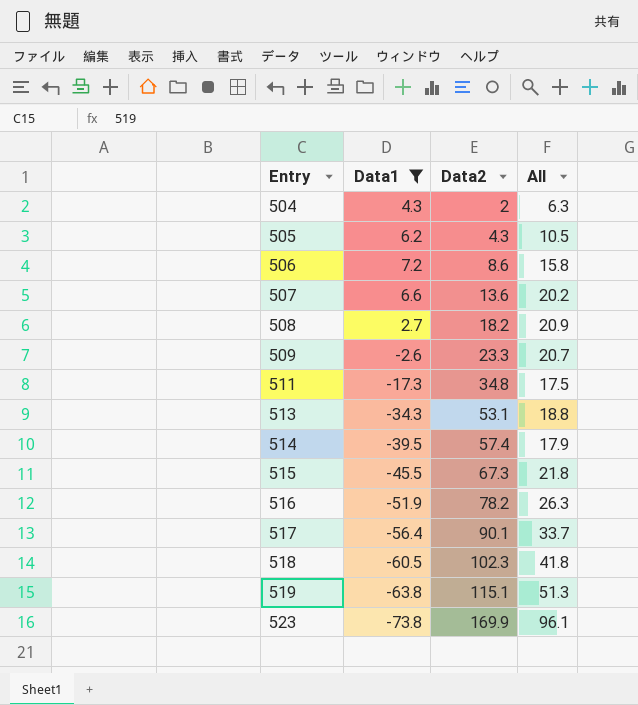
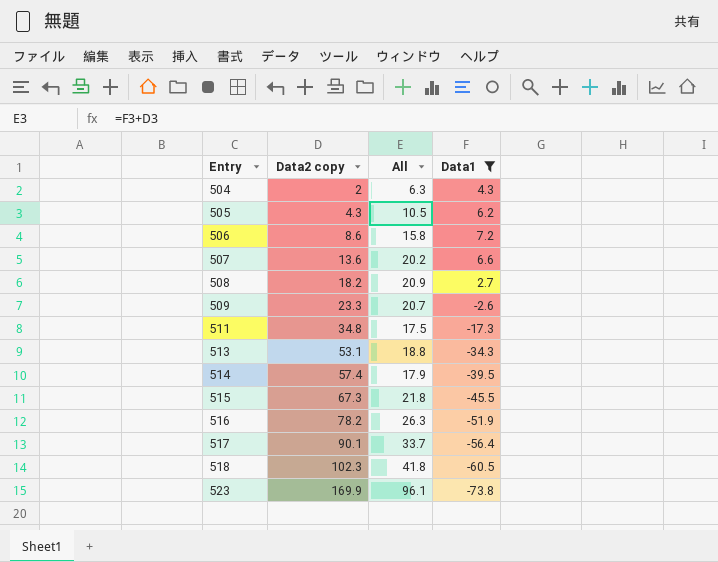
column name: Data2 -> Data2 copy
column Data1 | position: 2 -> 4
row 519: -63.8 | 115.1 | 51.3 -> none

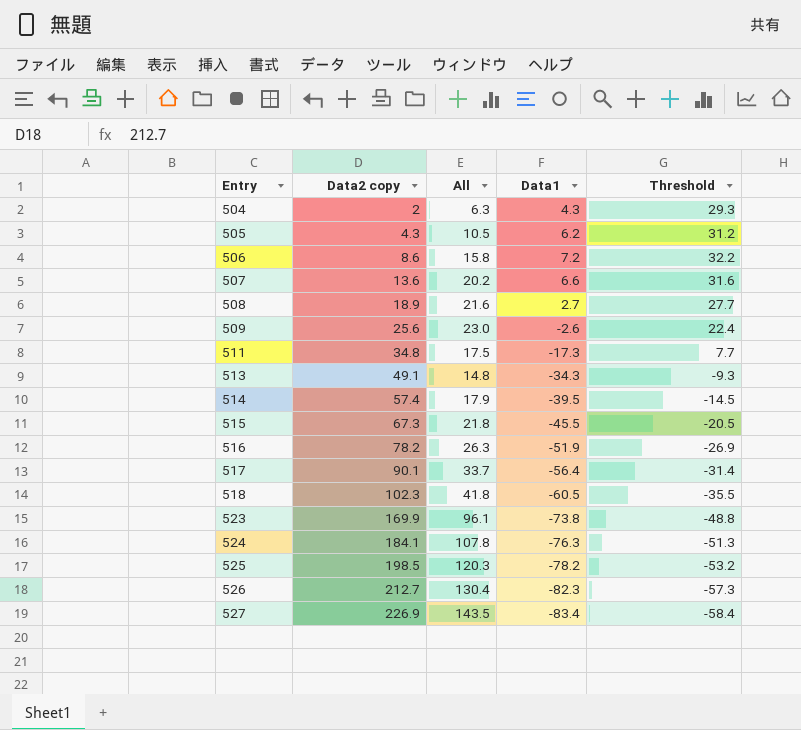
filter: Data1 >= -73.8 -> none
column Threshold | formula: none -> [Data1] + 25
508 | Data2 copy: 18.2 -> 18.9
508 | All: 20.9 -> 21.6
509 | Data2 copy: 23.3 -> 25.6
509 | All: 20.7 -> 23.0
513 | Data2 copy: 53.1 -> 49.1
513 | All: 18.8 -> 14.8

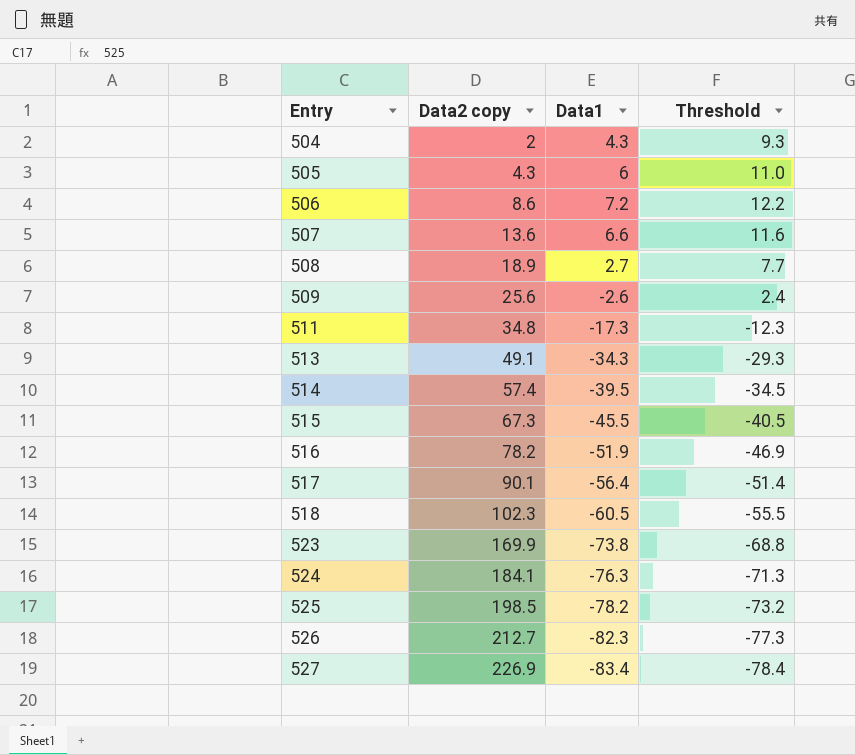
column All | formula: [Data2 copy] + [Data1] -> none
column Threshold | formula: [Data1] + 25 -> [Data1] + 5
505 | Data1: 6.2 -> 6

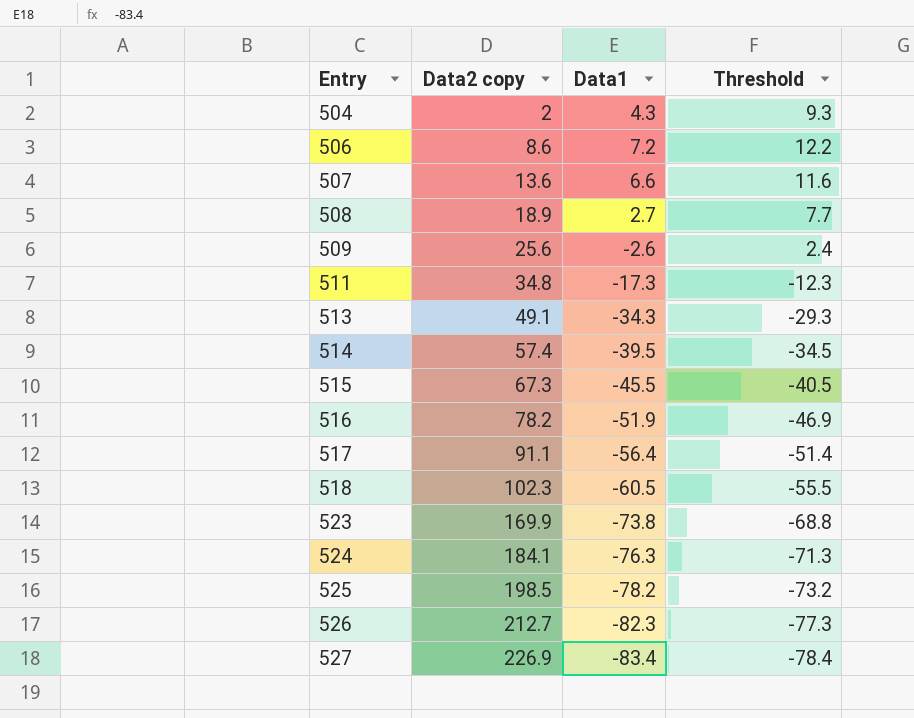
row 505: 4.3 | 6 | 11.0 -> none
517 | Data2 copy: 90.1 -> 91.1

